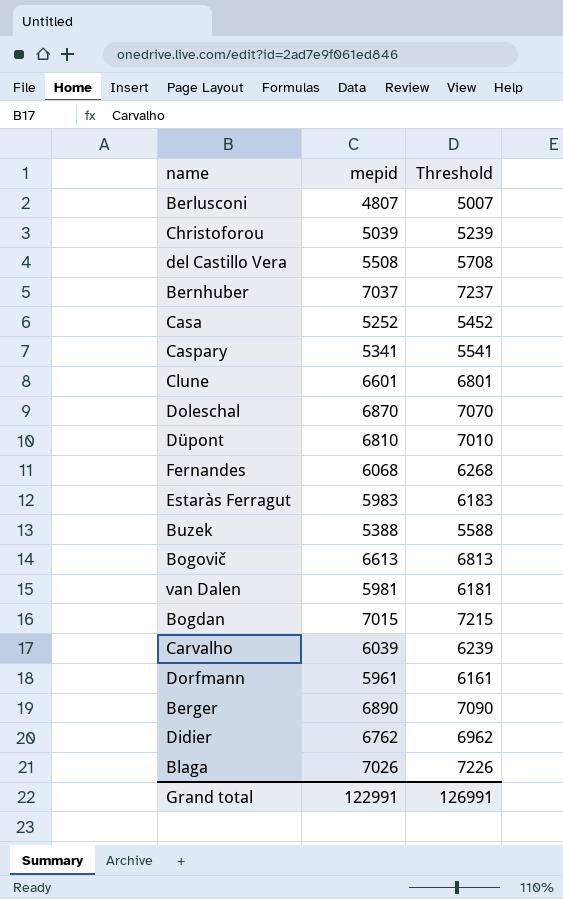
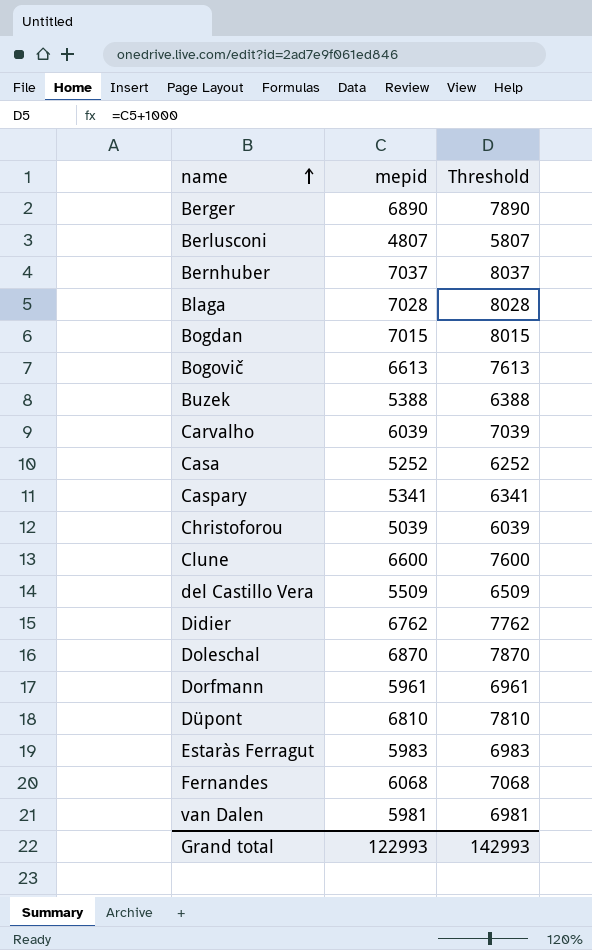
row order: none -> name ascending
column Threshold | formula: [mepid] + 200 -> [mepid] + 1000
Blaga | mepid: 7026 -> 7028
Clune | mepid: 6601 -> 6600
del Castillo Vera | mepid: 5508 -> 5509
Grand total | mepid: 122991 -> 122993
Grand total | Threshold: 126991 -> 142993

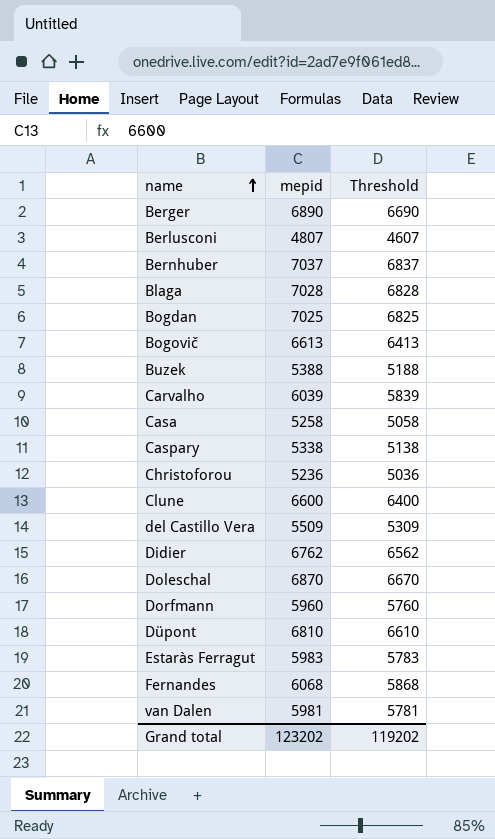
column Threshold | formula: [mepid] + 1000 -> [mepid] - 200
Bogdan | mepid: 7015 -> 7025
Casa | mepid: 5252 -> 5258
Caspary | mepid: 5341 -> 5338
Christoforou | mepid: 5039 -> 5236
Dorfmann | mepid: 5961 -> 5960
Grand total | mepid: 122993 -> 123202
Grand total | Threshold: 142993 -> 119202

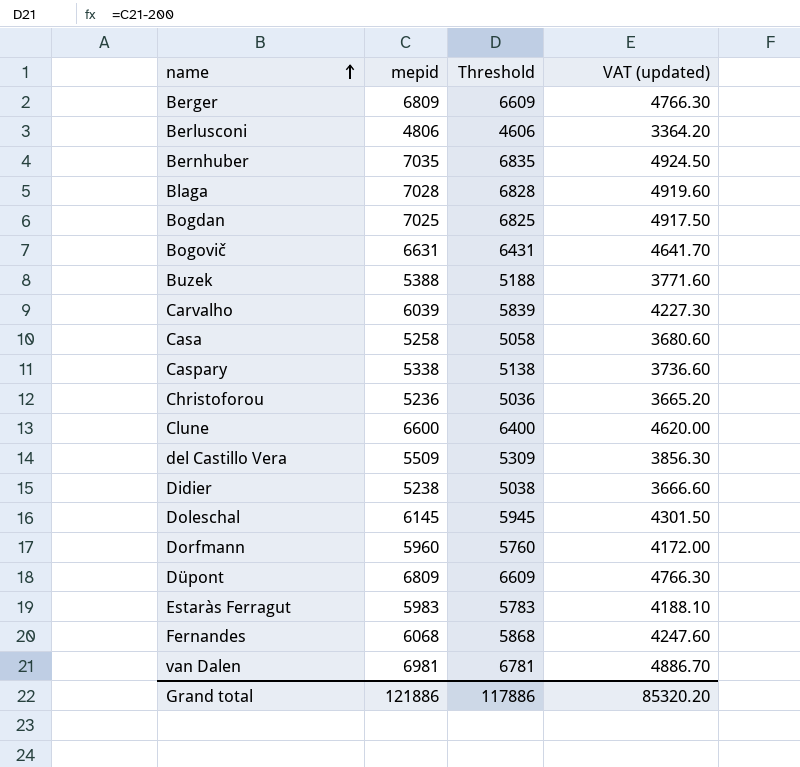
column VAT (updated) | formula: none -> [mepid] * 0.7
Berger | mepid: 6890 -> 6809
Berger | Threshold: 6690 -> 6609
Berlusconi | mepid: 4807 -> 4806
Berlusconi | Threshold: 4607 -> 4606
Bernhuber | mepid: 7037 -> 7035
Bernhuber | Threshold: 6837 -> 6835
Bogovič | mepid: 6613 -> 6631
Bogovič | Threshold: 6413 -> 6431
Didier | mepid: 6762 -> 5238
Didier | Threshold: 6562 -> 5038
Doleschal | mepid: 6870 -> 6145
Doleschal | Threshold: 6670 -> 5945
Düpont | mepid: 6810 -> 6809
Düpont | Threshold: 6610 -> 6609
van Dalen | mepid: 5981 -> 6981
van Dalen | Threshold: 5781 -> 6781
Grand total | mepid: 123202 -> 121886
Grand total | Threshold: 119202 -> 117886

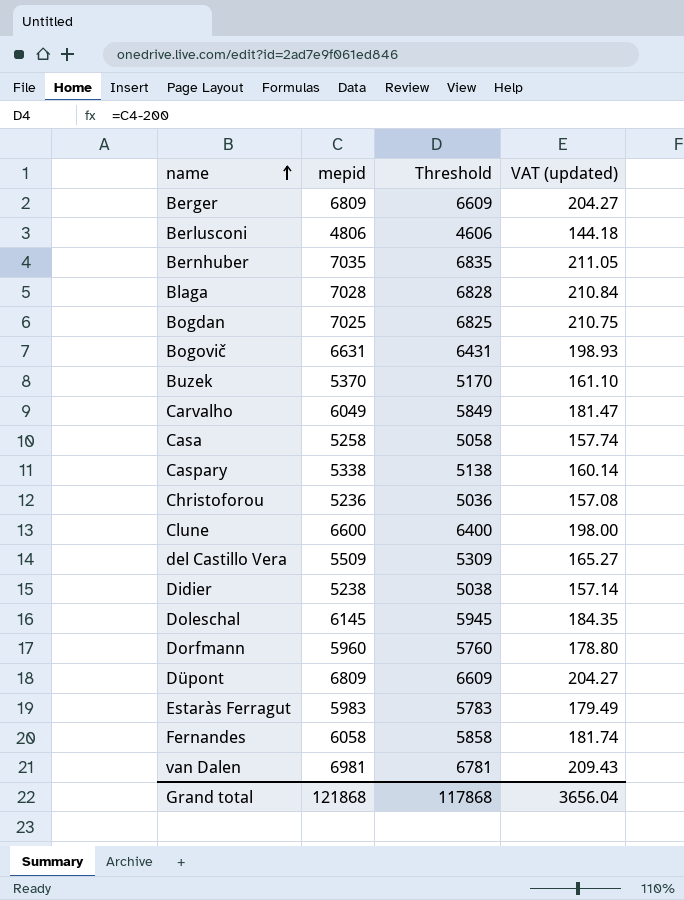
column VAT (updated) | formula: [mepid] * 0.7 -> [mepid] * 0.03
Buzek | mepid: 5388 -> 5370
Buzek | Threshold: 5188 -> 5170
Carvalho | mepid: 6039 -> 6049
Carvalho | Threshold: 5839 -> 5849
Fernandes | mepid: 6068 -> 6058
Fernandes | Threshold: 5868 -> 5858
Grand total | mepid: 121886 -> 121868
Grand total | Threshold: 117886 -> 117868
Grand total | VAT (updated): 85320.20 -> 3656.04

